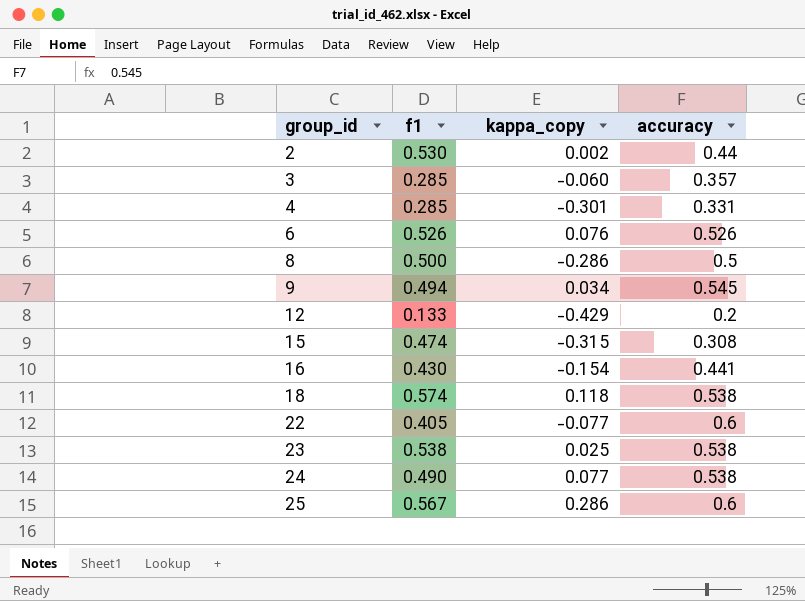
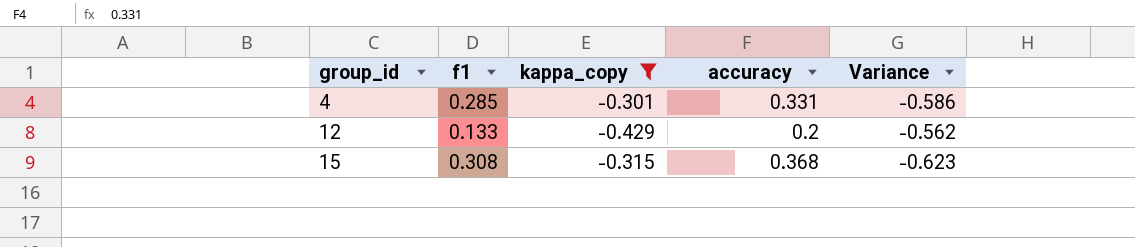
filter: none -> kappa_copy <= -0.301
column Variance | formula: none -> [kappa_copy] - [f1]
15 | f1: 0.474 -> 0.308
15 | accuracy: 0.308 -> 0.368

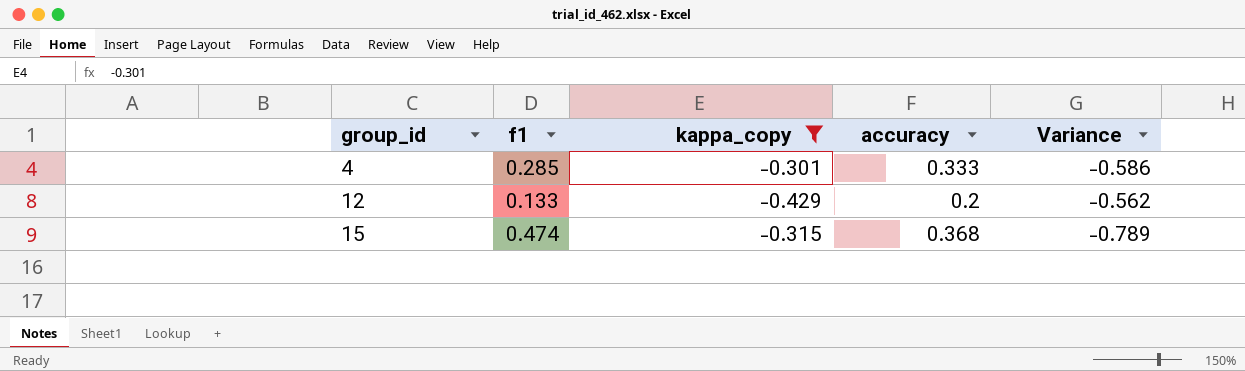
4 | accuracy: 0.331 -> 0.333
15 | f1: 0.308 -> 0.474
15 | Variance: -0.623 -> -0.789

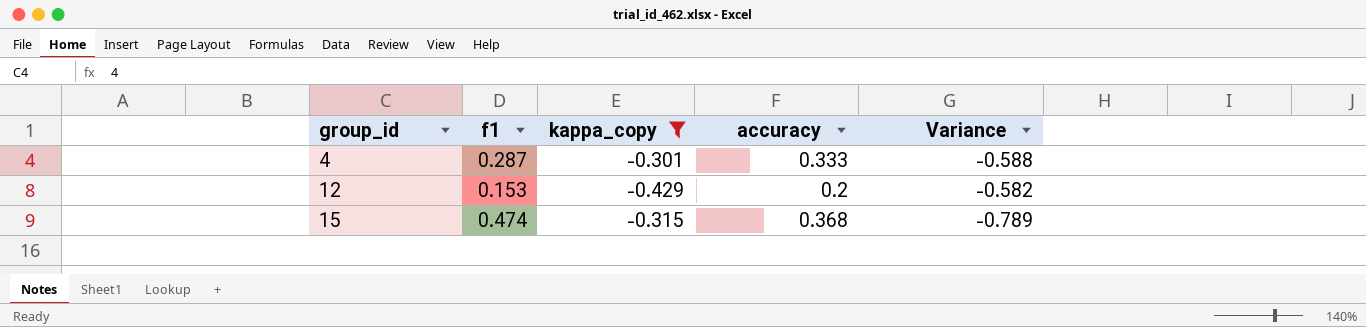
4 | f1: 0.285 -> 0.287
4 | Variance: -0.586 -> -0.588
12 | f1: 0.133 -> 0.153
12 | Variance: -0.562 -> -0.582

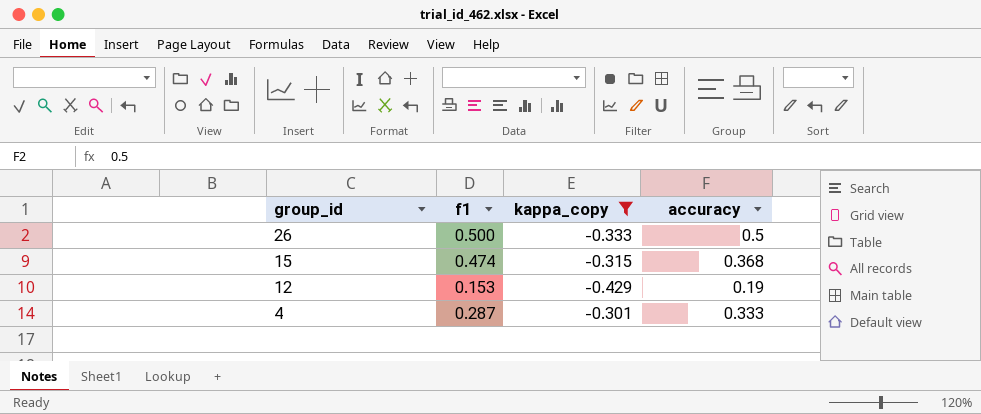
row order: group_id ascending -> group_id descending
column Variance | formula: [kappa_copy] - [f1] -> none
row 26: none -> 0.500 | -0.333 | 0.5
12 | accuracy: 0.2 -> 0.19

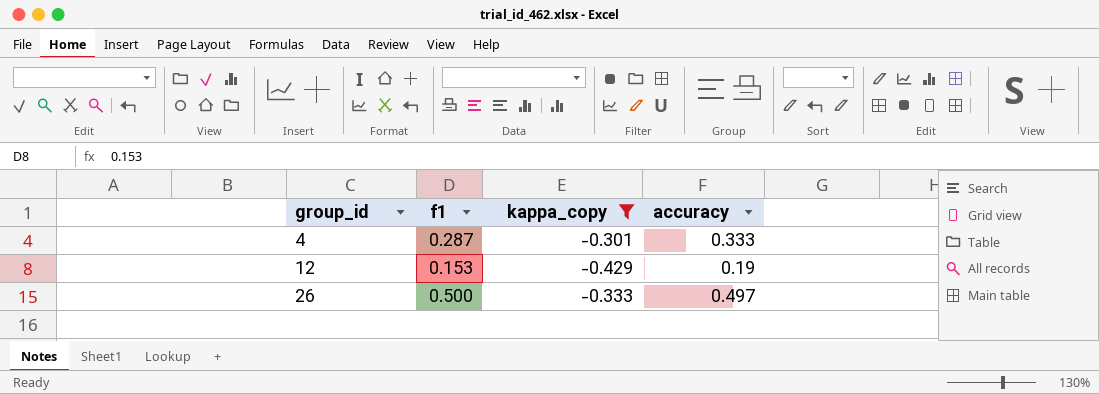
row order: group_id descending -> group_id ascending
row 15: 0.474 | -0.315 | 0.368 -> none
26 | accuracy: 0.5 -> 0.497

